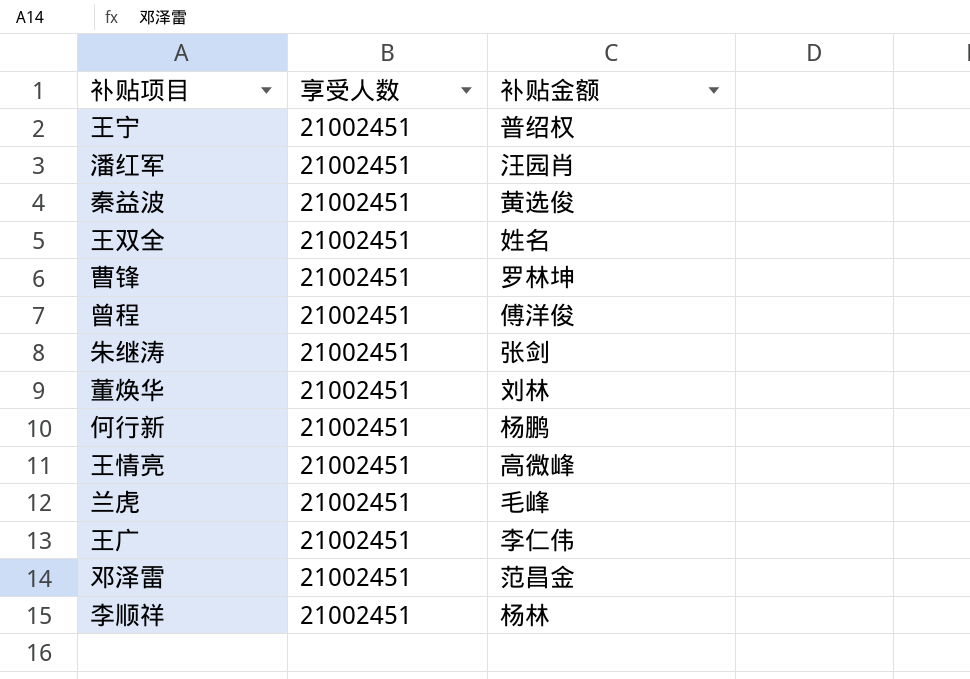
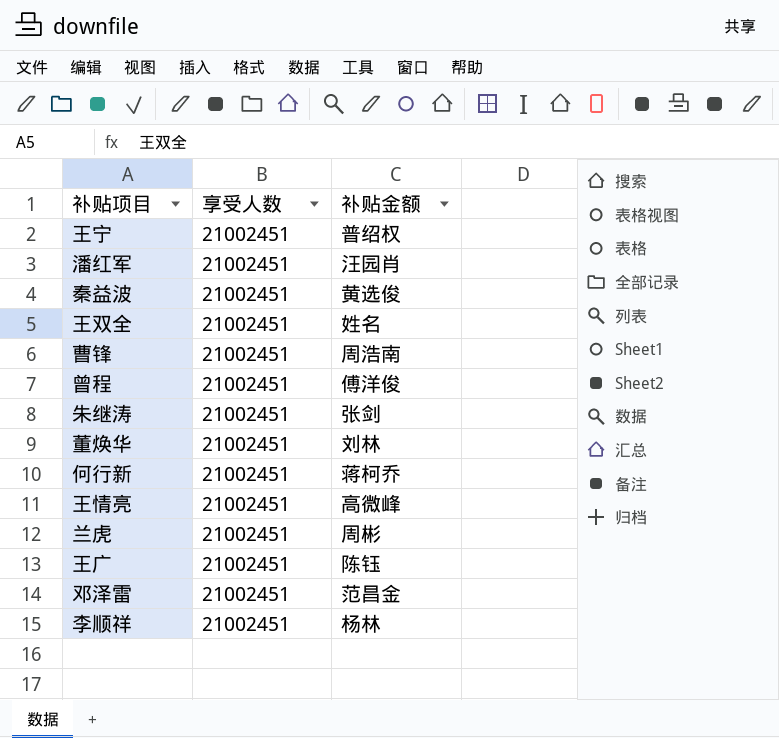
曹锋 | 补贴金额: 罗林坤 -> 周浩南
何行新 | 补贴金额: 杨鹏 -> 蒋柯乔
兰虎 | 补贴金额: 毛峰 -> 周彬
王广 | 补贴金额: 李仁伟 -> 陈钰

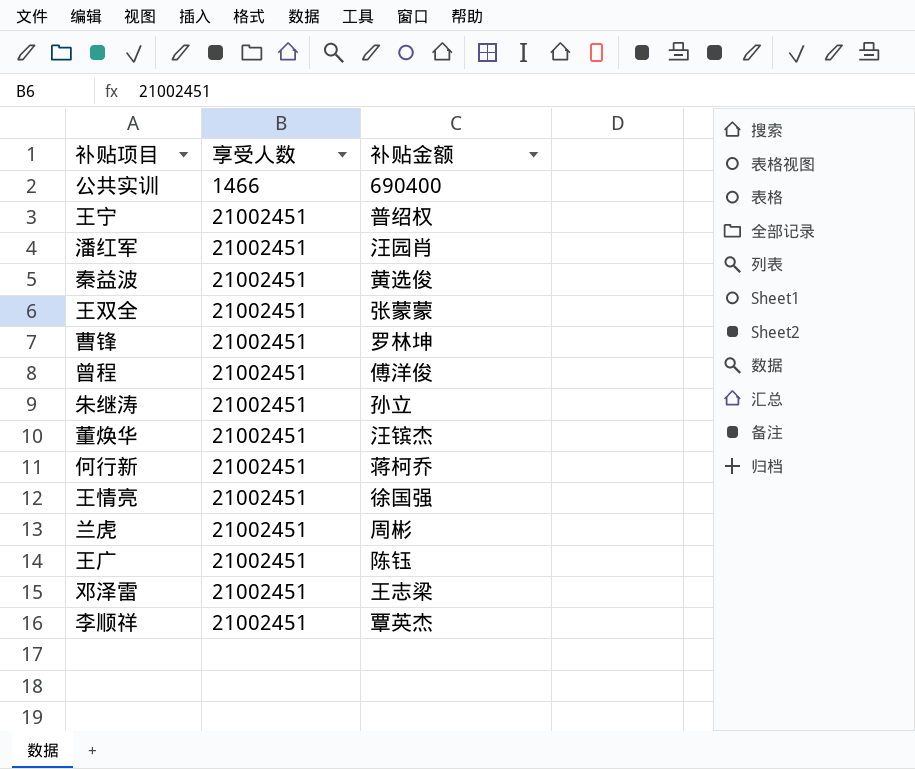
row 公共实训: none -> 1466 | 690400
王双全 | 补贴金额: 姓名 -> 张蒙蒙
曹锋 | 补贴金额: 周浩南 -> 罗林坤
朱继涛 | 补贴金额: 张剑 -> 孙立
董焕华 | 补贴金额: 刘林 -> 汪镔杰
王情亮 | 补贴金额: 高微峰 -> 徐国强
邓泽雷 | 补贴金额: 范昌金 -> 王志梁
李顺祥 | 补贴金额: 杨林 -> 覃英杰

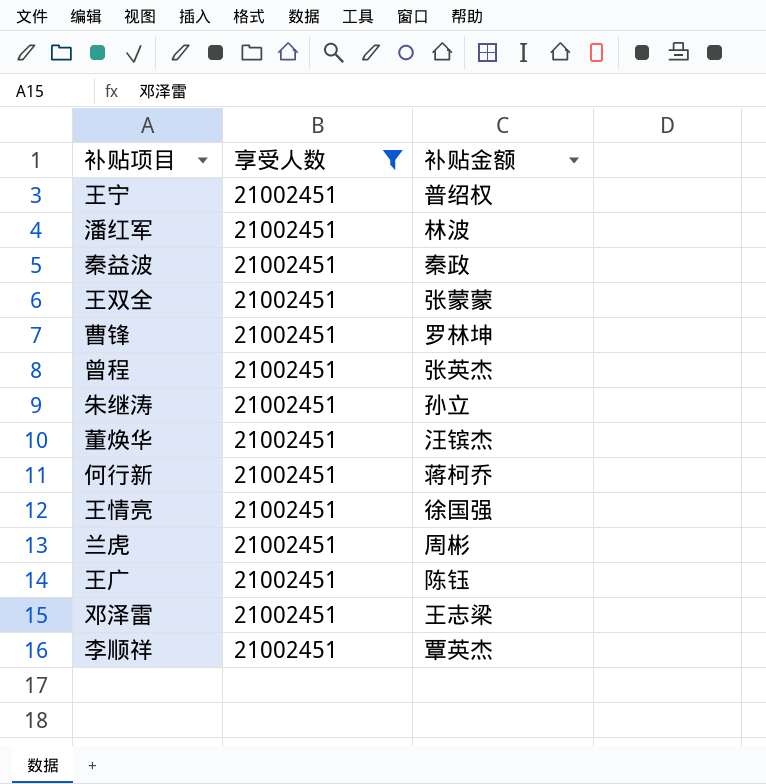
filter: none -> 享受人数 = 21002451
潘红军 | 补贴金额: 汪园肖 -> 林波
秦益波 | 补贴金额: 黄选俊 -> 秦政
曾程 | 补贴金额: 傅洋俊 -> 张英杰

